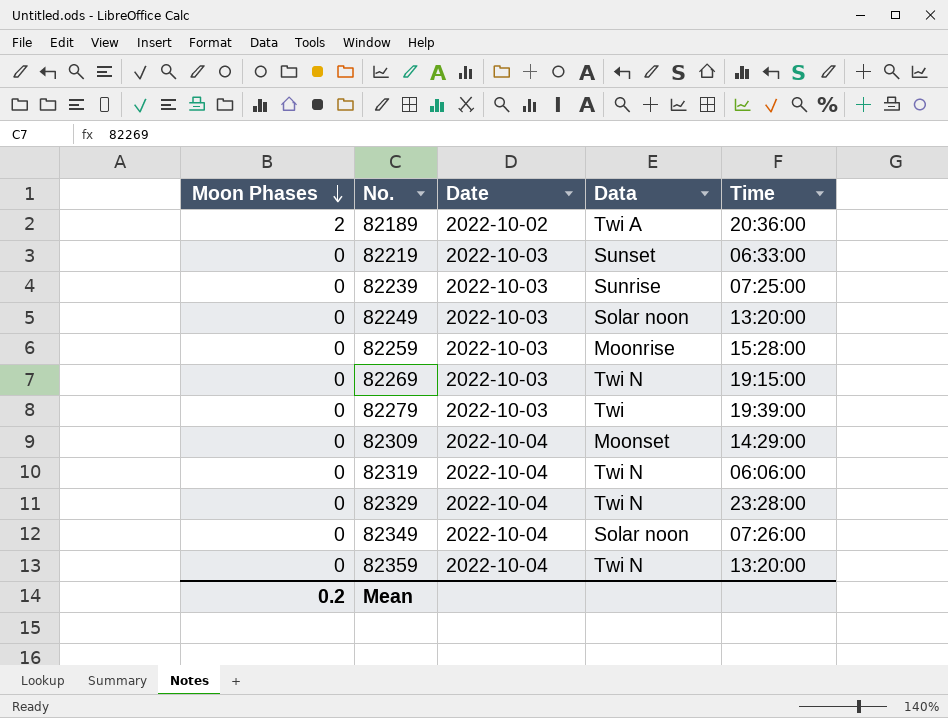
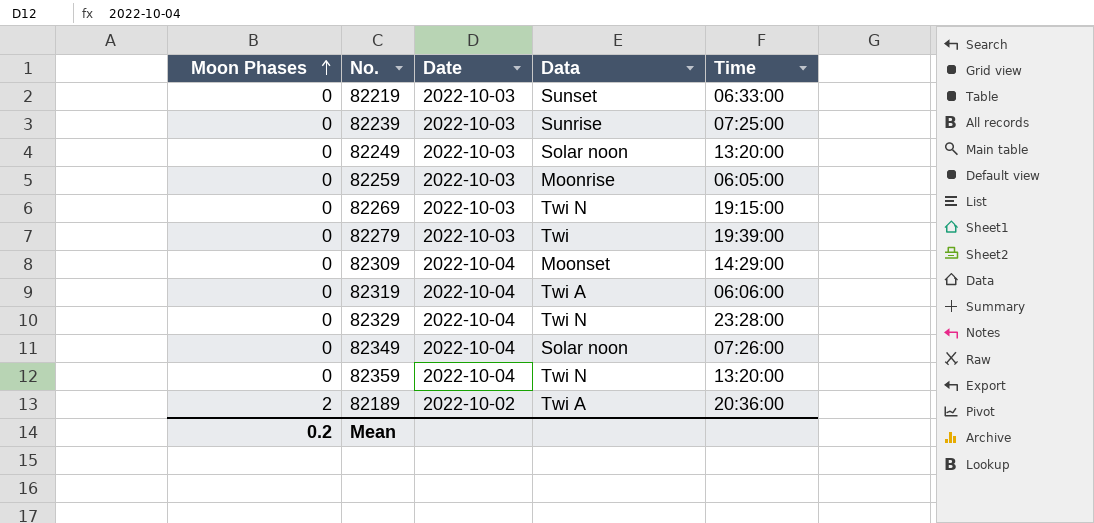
row order: Moon Phases descending -> Moon Phases ascending
82259 | Time: 15:28:00 -> 06:05:00
82319 | Data: Twi N -> Twi A

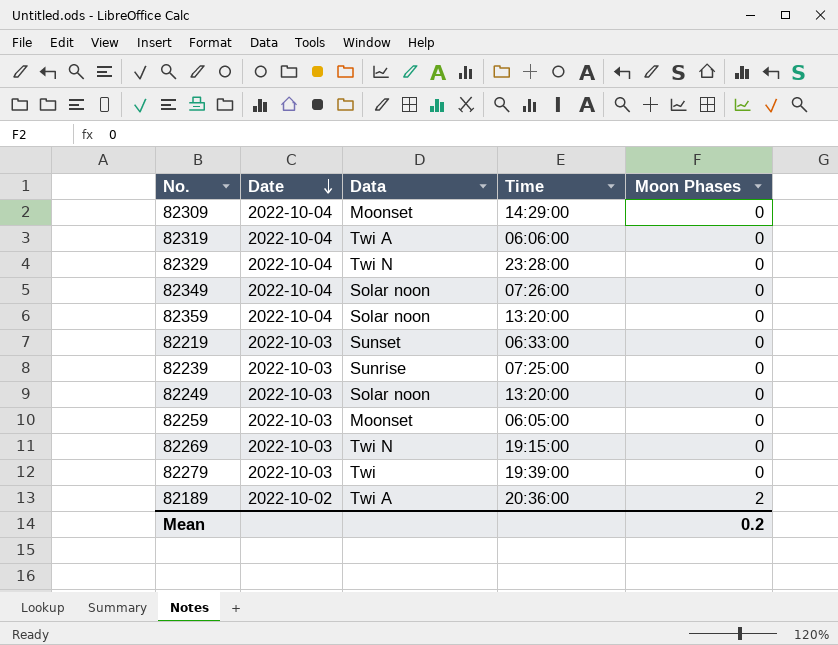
row order: Moon Phases ascending -> Date descending
column Moon Phases | position: 1 -> 5
82359 | Data: Twi N -> Solar noon
82259 | Data: Moonrise -> Moonset

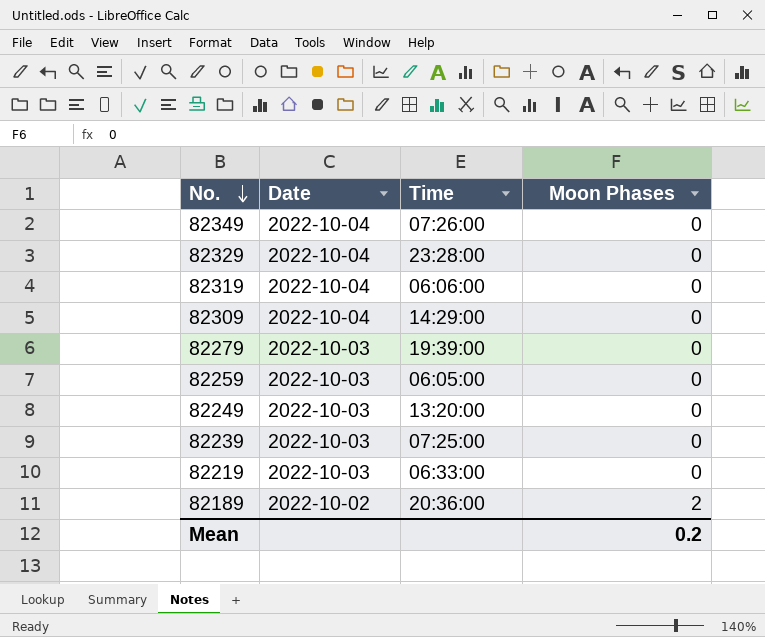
row order: Date descending -> No. descending
column Data | position: 3 -> none
row 82359: 2022-10-04 | Solar noon | 13:20:00 | 0 -> none
row 82269: 2022-10-03 | Twi N | 19:15:00 | 0 -> none

